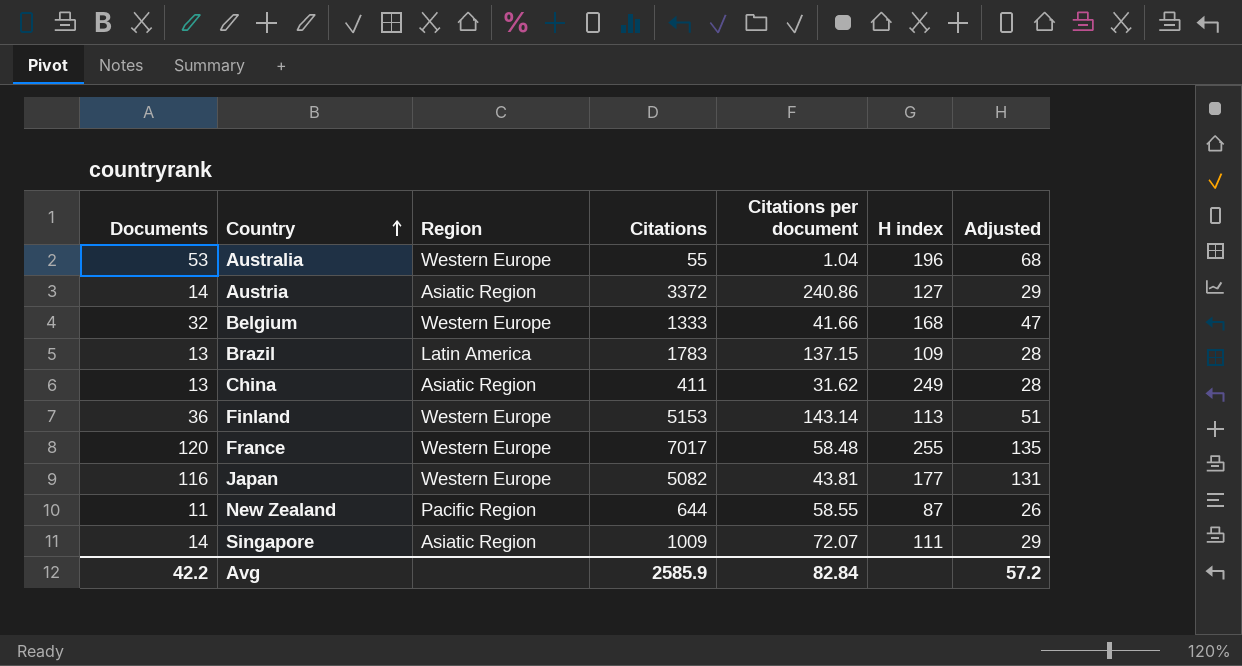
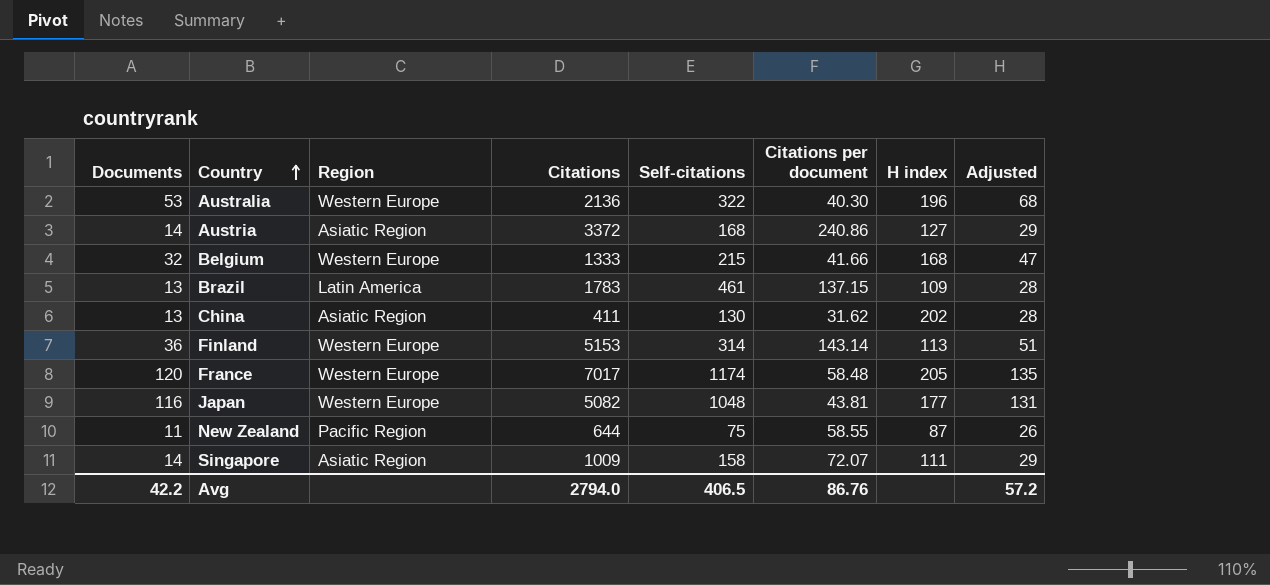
column Self-citations | position: none -> 5
Australia | Citations: 55 -> 2136
Australia | Citations per document: 1.04 -> 40.30
China | H index: 249 -> 202
France | H index: 255 -> 205
Avg | Citations: 2585.9 -> 2794.0
Avg | Citations per document: 82.84 -> 86.76

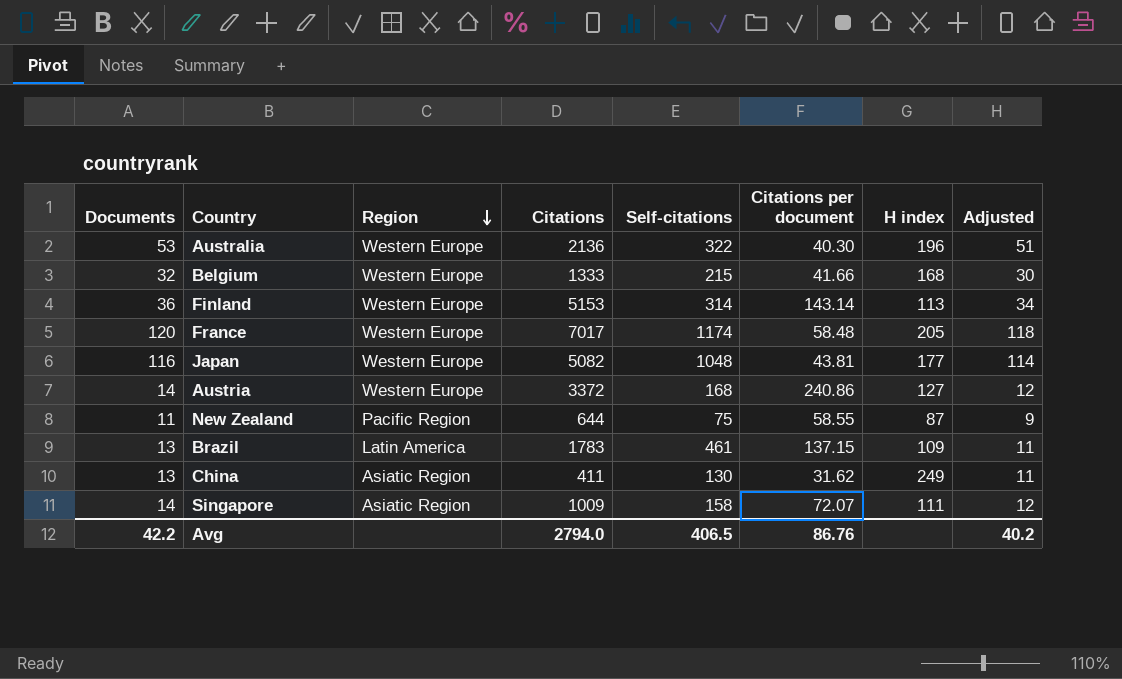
row order: Country ascending -> Region descending
column Adjusted | formula: [Documents] + 15 -> [Documents] - 2
Austria | Region: Asiatic Region -> Western Europe
China | H index: 202 -> 249
Avg | Adjusted: 57.2 -> 40.2

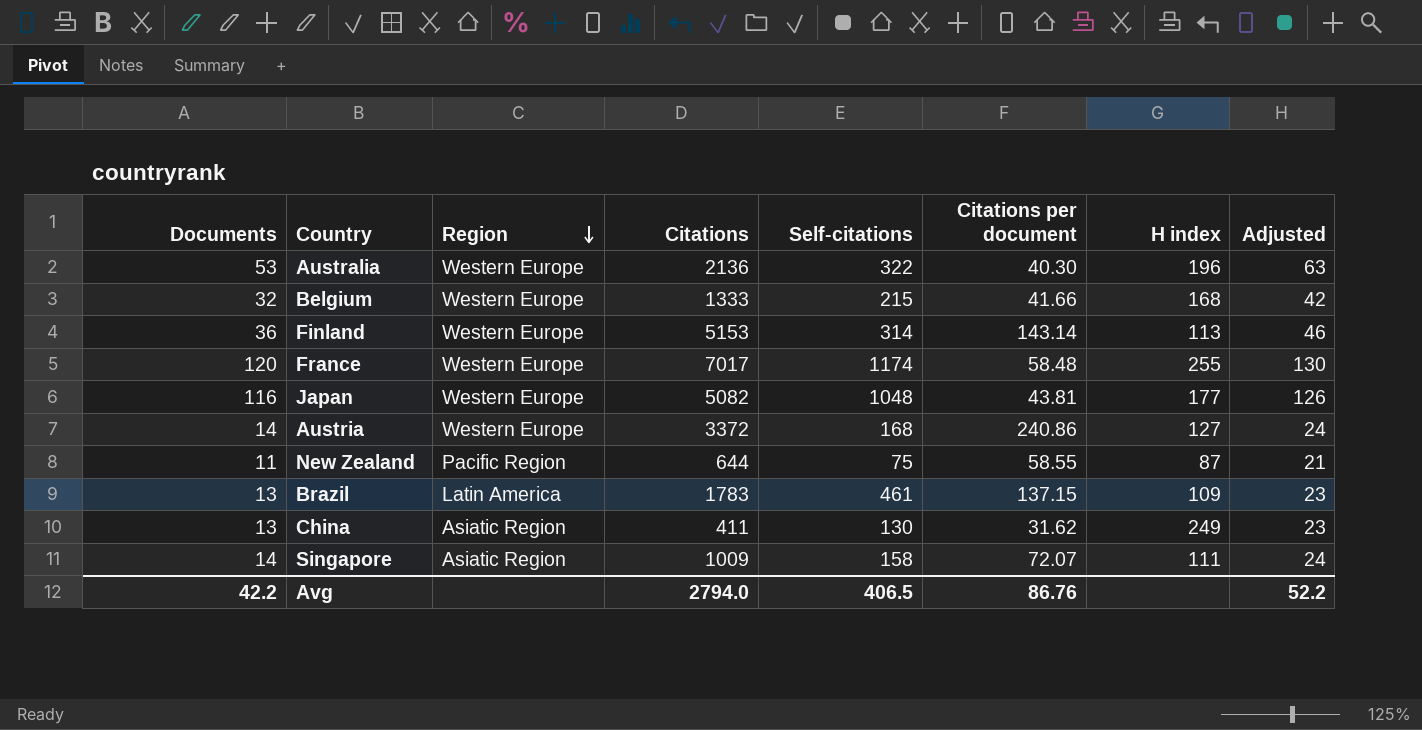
column Adjusted | formula: [Documents] - 2 -> [Documents] + 10
France | H index: 205 -> 255
Avg | Adjusted: 40.2 -> 52.2

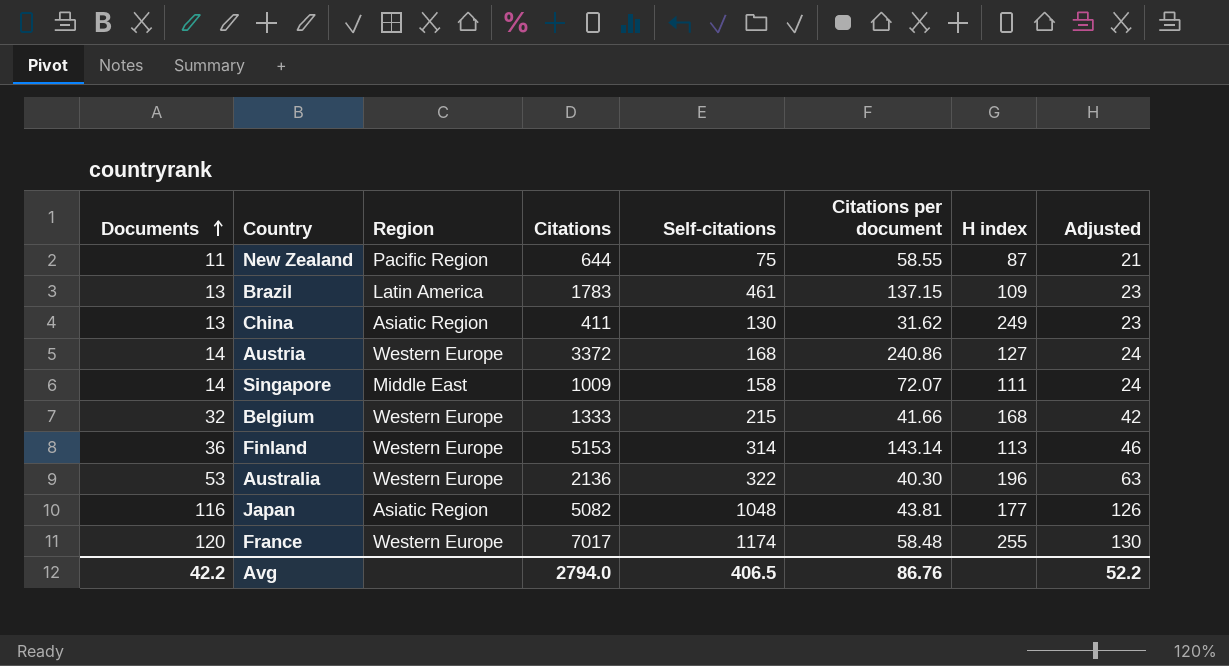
row order: Region descending -> Documents ascending
Singapore | Region: Asiatic Region -> Middle East
Japan | Region: Western Europe -> Asiatic Region

